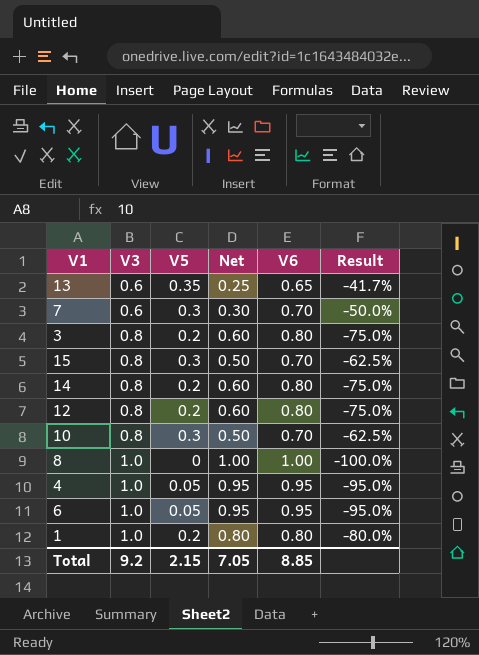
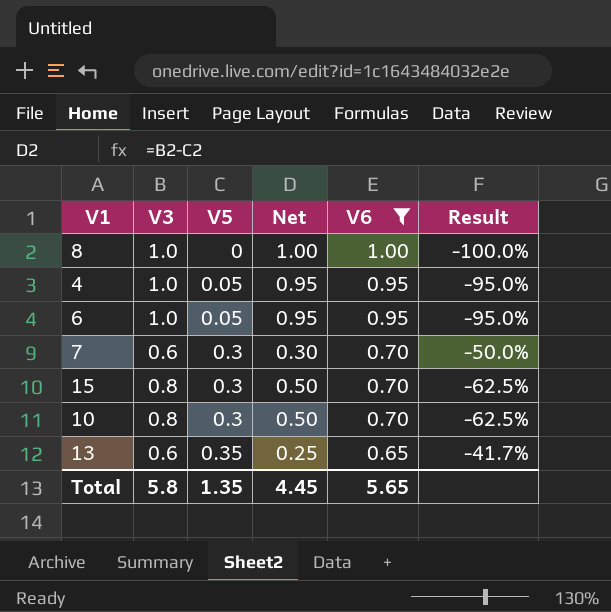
filter: none -> V6 != 0.80
row order: V3 ascending -> V5 ascending
Total | V3: 9.2 -> 5.8
Total | V5: 2.15 -> 1.35
Total | Net: 7.05 -> 4.45
Total | V6: 8.85 -> 5.65

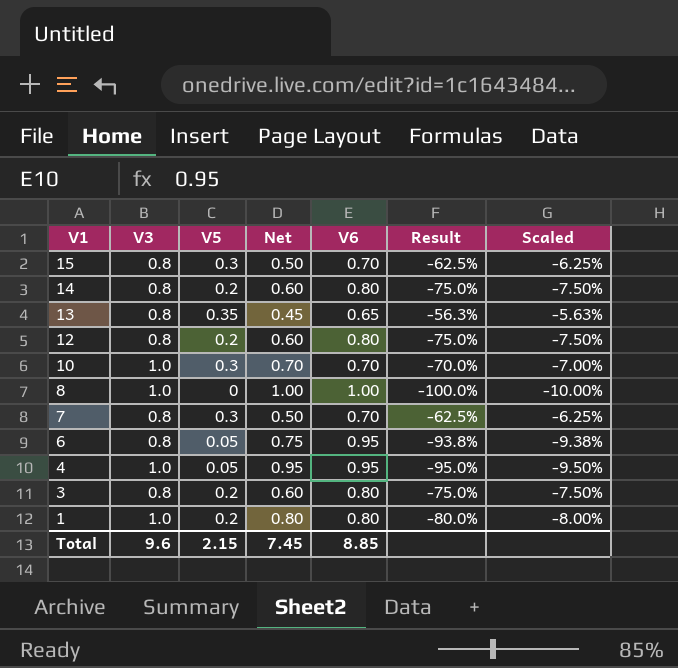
filter: V6 != 0.80 -> none
row order: V5 ascending -> V1 descending
column Scaled | formula: none -> [Result] * 0.1
13 | V3: 0.6 -> 0.8
13 | Net: 0.25 -> 0.45
13 | Result: -41.7% -> -56.3%
10 | V3: 0.8 -> 1.0
10 | Net: 0.50 -> 0.70
10 | Result: -62.5% -> -70.0%
7 | V3: 0.6 -> 0.8
7 | Net: 0.30 -> 0.50
7 | Result: -50.0% -> -62.5%
6 | V3: 1.0 -> 0.8
6 | Net: 0.95 -> 0.75
6 | Result: -95.0% -> -93.8%
Total | V3: 5.8 -> 9.6
Total | V5: 1.35 -> 2.15
Total | Net: 4.45 -> 7.45
Total | V6: 5.65 -> 8.85

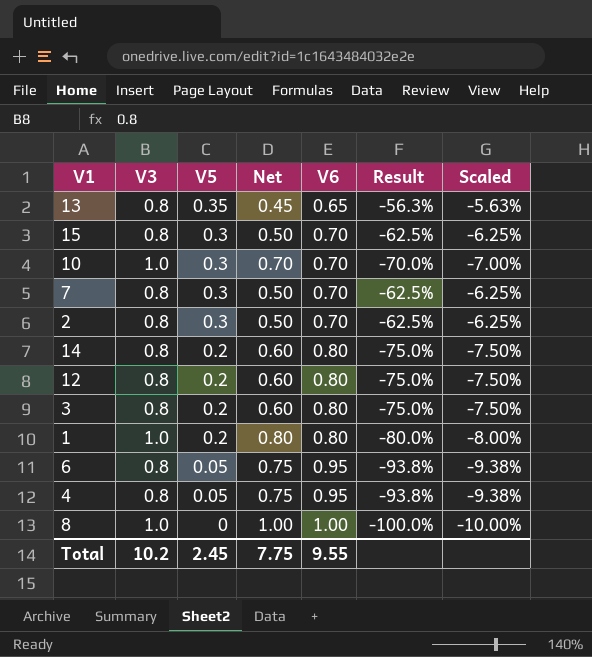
row order: V1 descending -> V5 descending
row 2: none -> 0.8 | 0.3 | 0.50 | 0.70 | -62.5% | -6.25%
4 | V3: 1.0 -> 0.8
4 | Net: 0.95 -> 0.75
4 | Result: -95.0% -> -93.8%
4 | Scaled: -9.50% -> -9.38%
Total | V3: 9.6 -> 10.2
Total | V5: 2.15 -> 2.45
Total | Net: 7.45 -> 7.75
Total | V6: 8.85 -> 9.55

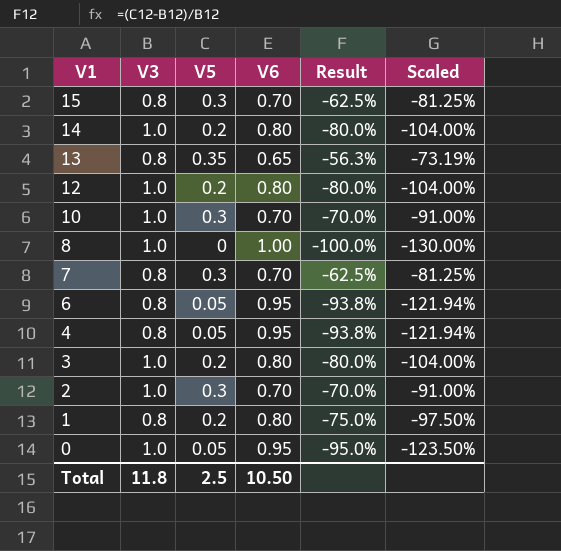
row order: V5 descending -> V1 descending
column Net | formula: [V3] - [V5] -> none
column Scaled | formula: [Result] * 0.1 -> [Result] * 1.3
14 | V3: 0.8 -> 1.0
14 | Result: -75.0% -> -80.0%
12 | V3: 0.8 -> 1.0
12 | Result: -75.0% -> -80.0%
3 | V3: 0.8 -> 1.0
3 | Result: -75.0% -> -80.0%
2 | V3: 0.8 -> 1.0
2 | Result: -62.5% -> -70.0%
1 | V3: 1.0 -> 0.8
1 | Result: -80.0% -> -75.0%
row 0: none -> 1.0 | 0.05 | 0.95 | -95.0% | -123.50%
Total | V3: 10.2 -> 11.8
Total | V5: 2.45 -> 2.5
Total | V6: 9.55 -> 10.50

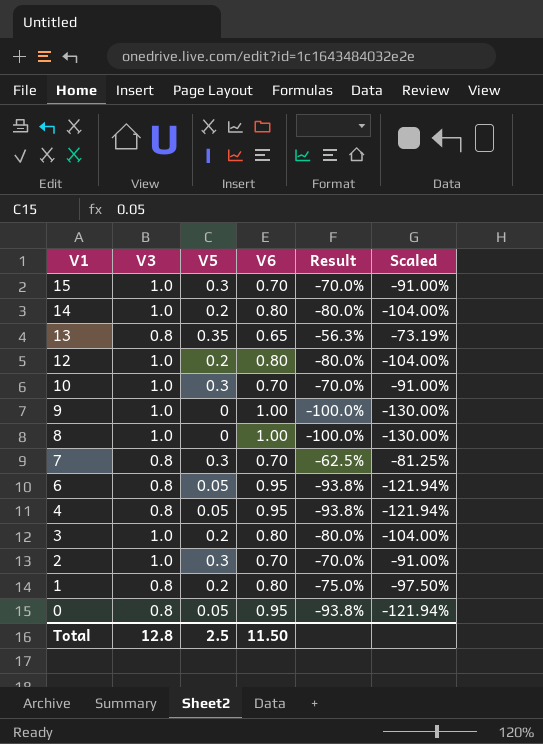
15 | V3: 0.8 -> 1.0
15 | Result: -62.5% -> -70.0%
15 | Scaled: -81.25% -> -91.00%
row 9: none -> 1.0 | 0 | 1.00 | -100.0% | -130.00%
0 | V3: 1.0 -> 0.8
0 | Result: -95.0% -> -93.8%
0 | Scaled: -123.50% -> -121.94%
Total | V3: 11.8 -> 12.8
Total | V6: 10.50 -> 11.50

